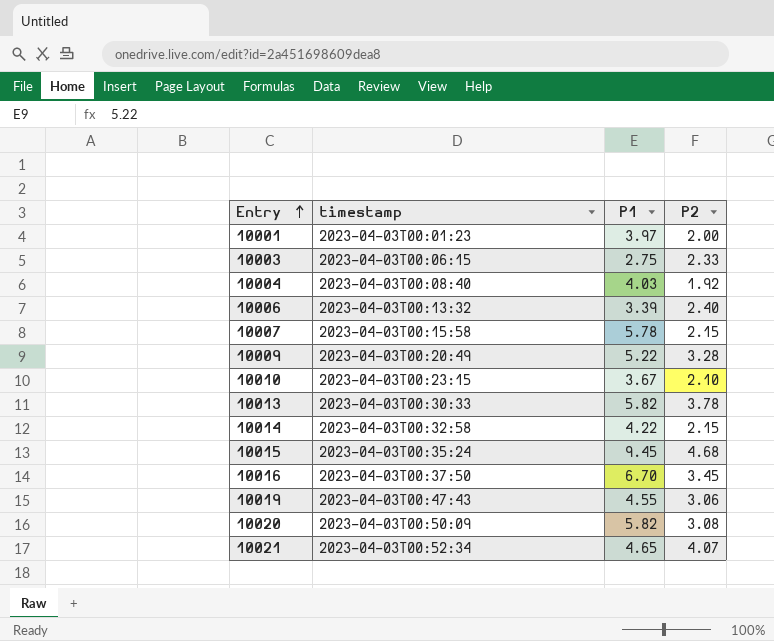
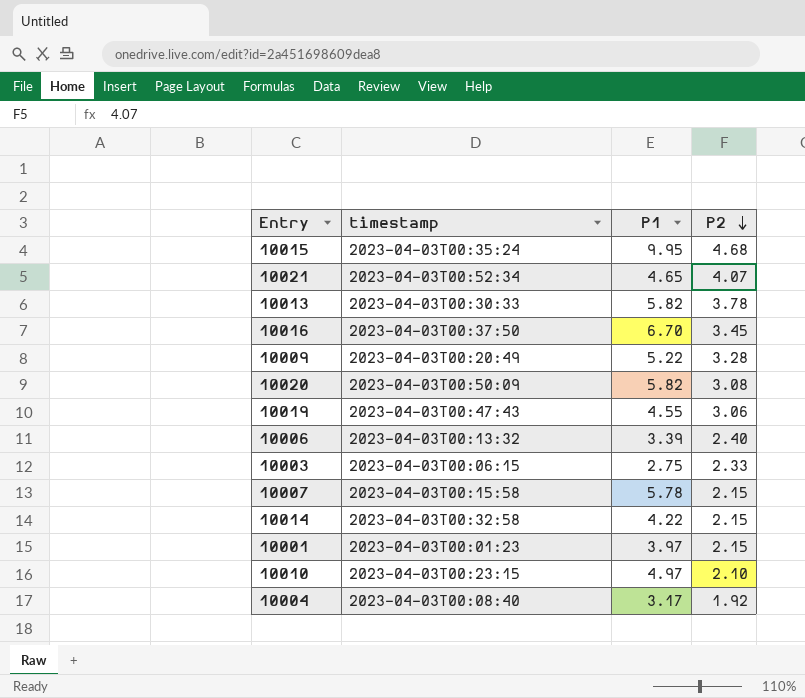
row order: Entry ascending -> P2 descending
10015 | P1: 9.45 -> 9.95
10001 | P2: 2.00 -> 2.15
10010 | P1: 3.67 -> 4.97
10004 | P1: 4.03 -> 3.17

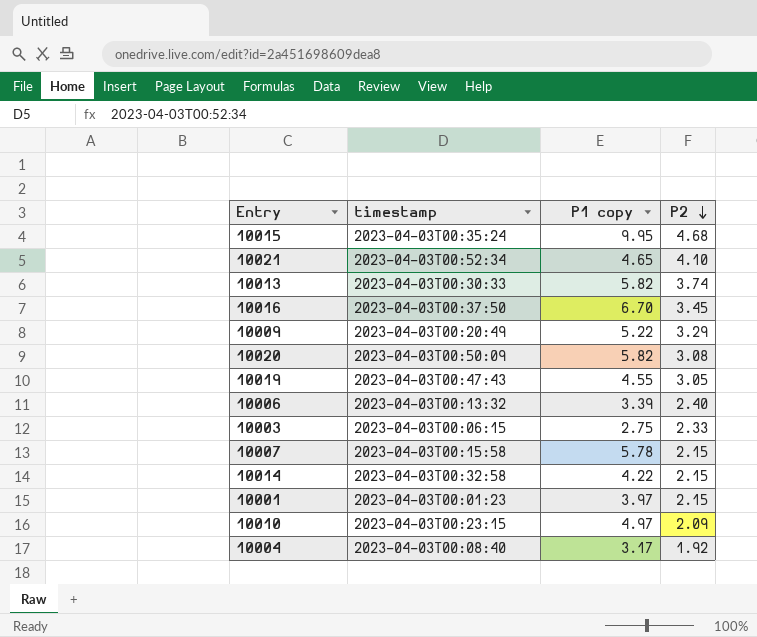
column name: P1 -> P1 copy
10021 | P2: 4.07 -> 4.10
10013 | P2: 3.78 -> 3.74
10009 | P2: 3.28 -> 3.29
10019 | P2: 3.06 -> 3.05
10010 | P2: 2.10 -> 2.09

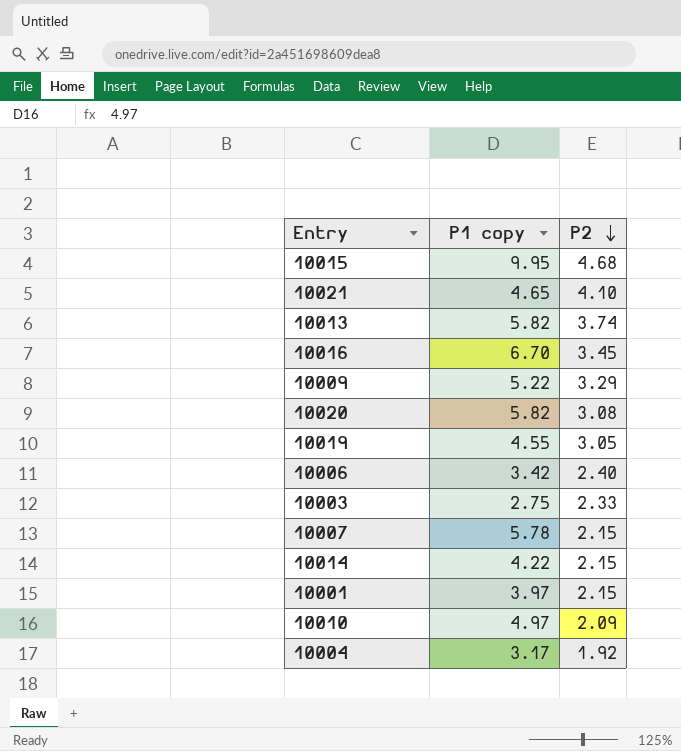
column timestamp | position: 2 -> none
10006 | P1 copy: 3.39 -> 3.42

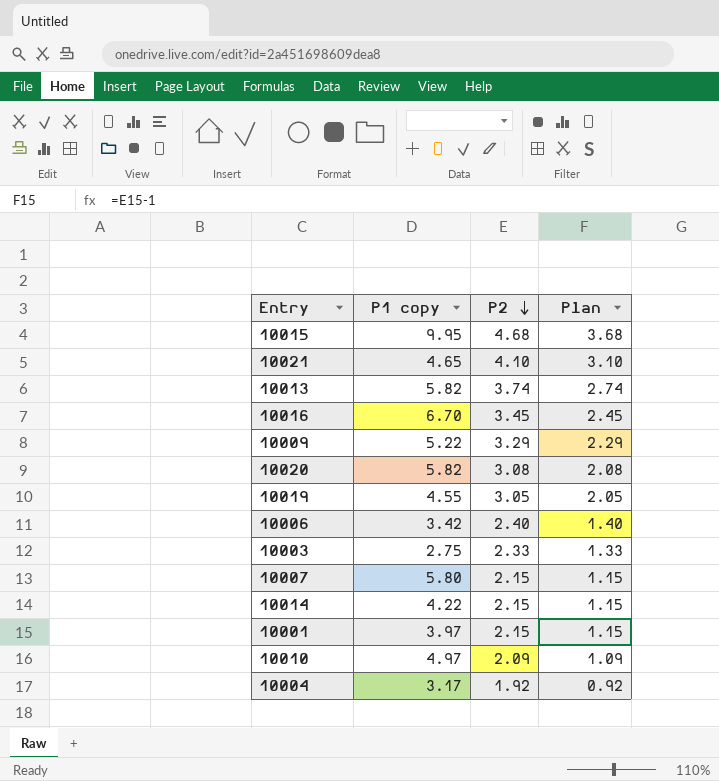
column Plan | formula: none -> [P2] - 1
10007 | P1 copy: 5.78 -> 5.80

